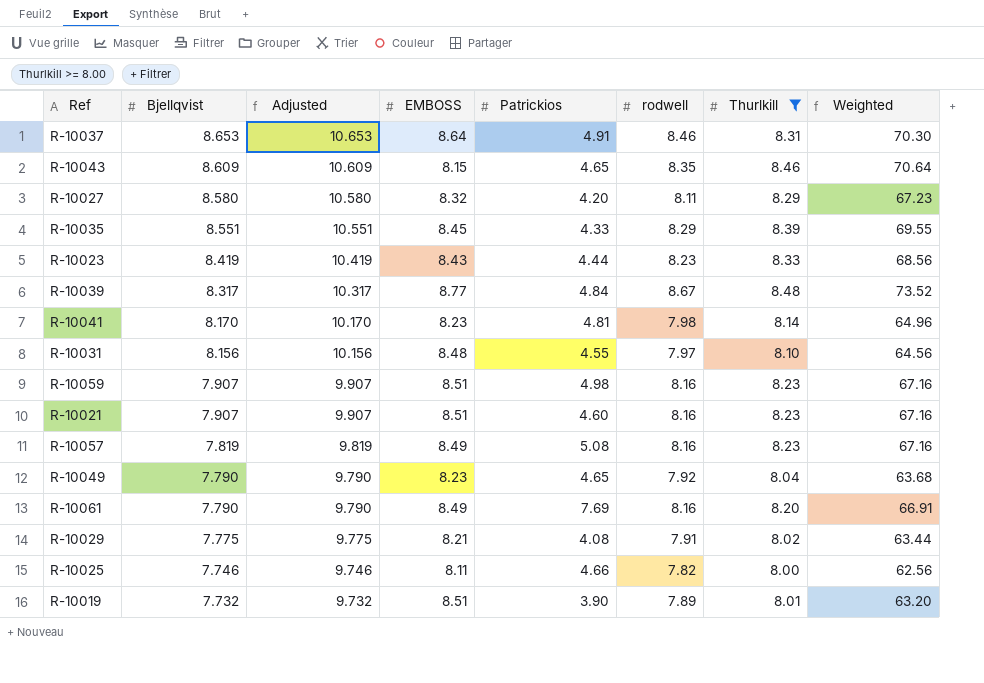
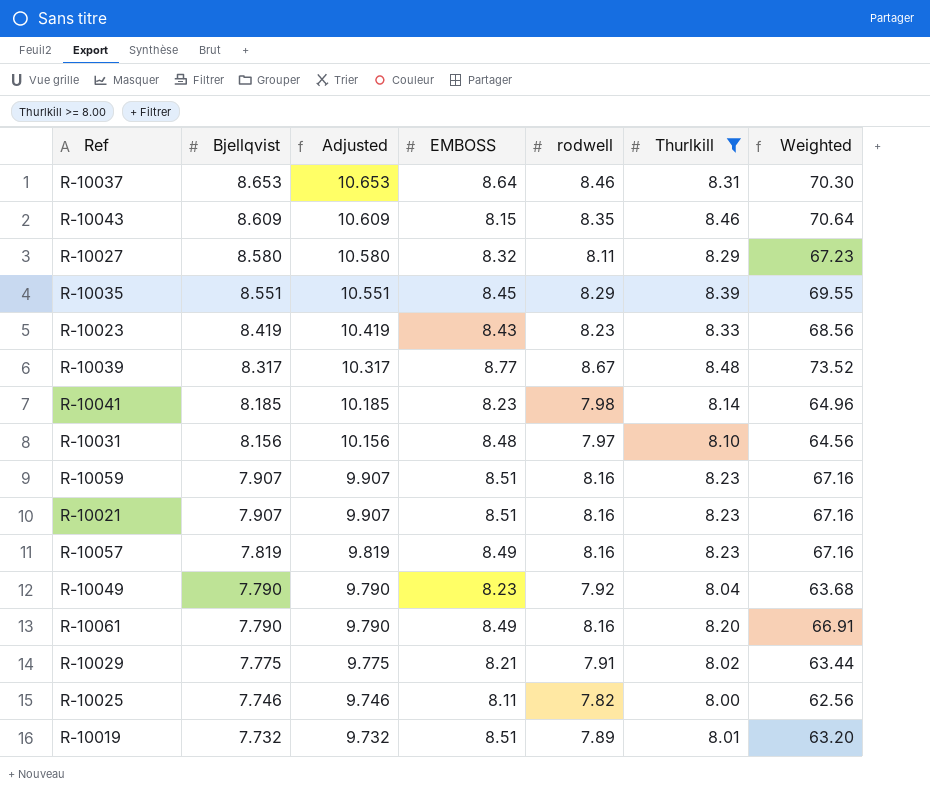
column Patrickios | position: 5 -> none
R-10041 | Bjellqvist: 8.170 -> 8.185
R-10041 | Adjusted: 10.170 -> 10.185

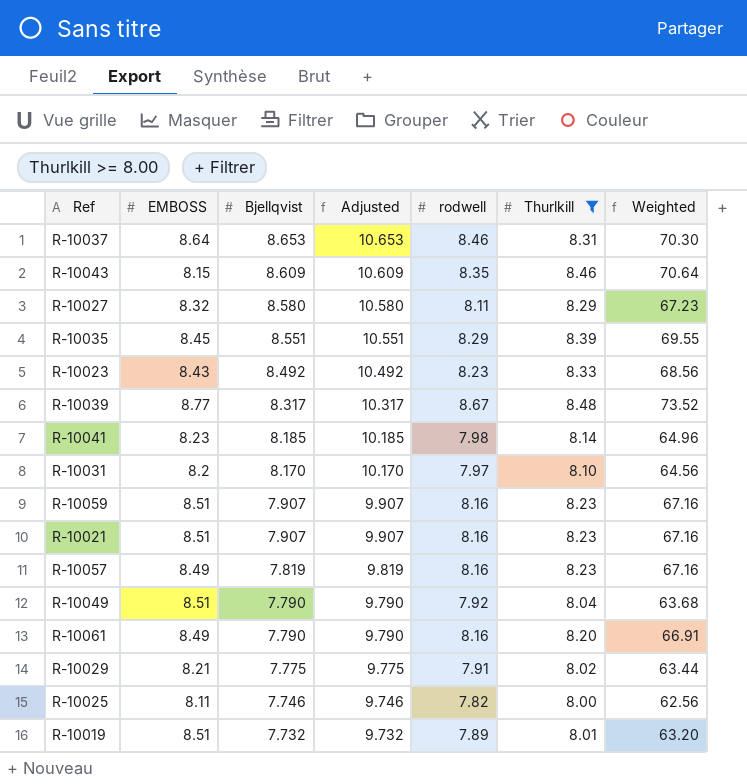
column EMBOSS | position: 4 -> 2
R-10023 | Bjellqvist: 8.419 -> 8.492
R-10023 | Adjusted: 10.419 -> 10.492
R-10031 | EMBOSS: 8.48 -> 8.2
R-10031 | Bjellqvist: 8.156 -> 8.170
R-10031 | Adjusted: 10.156 -> 10.170
R-10049 | EMBOSS: 8.23 -> 8.51

